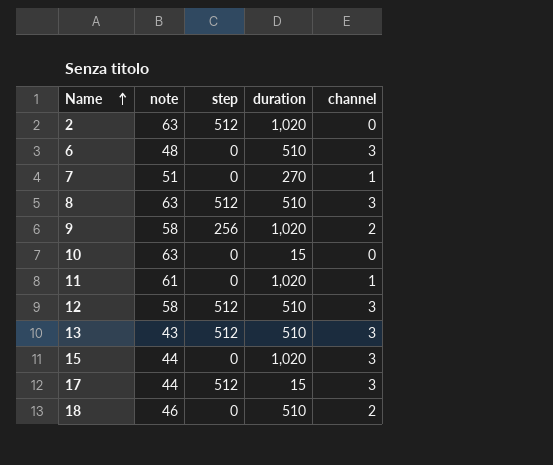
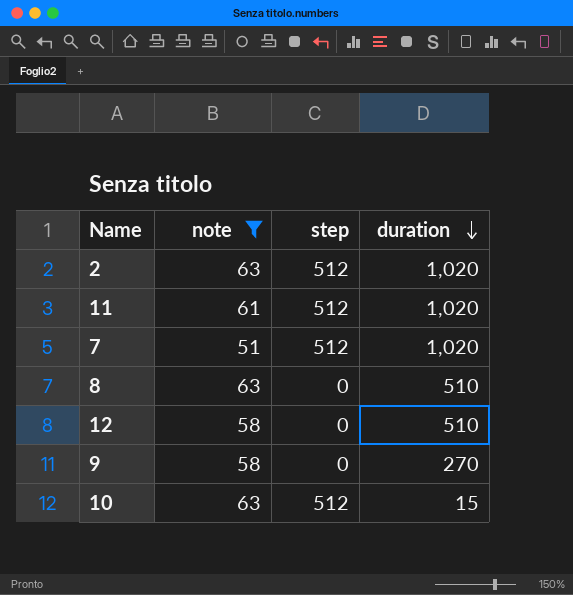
filter: none -> note >= 51
row order: Name ascending -> duration descending
column channel | position: 5 -> none
11 | step: 0 -> 512
7 | step: 0 -> 512
7 | duration: 270 -> 1,020
8 | step: 512 -> 0
12 | step: 512 -> 0
9 | step: 256 -> 0
9 | duration: 1,020 -> 270
10 | step: 0 -> 512

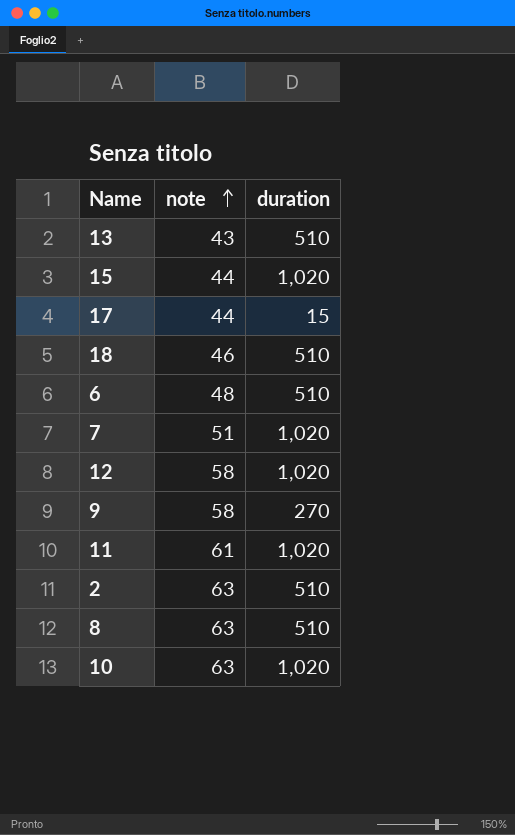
filter: note >= 51 -> none
row order: duration descending -> note ascending
column step | position: 3 -> none
12 | duration: 510 -> 1,020
2 | duration: 1,020 -> 510
10 | duration: 15 -> 1,020

